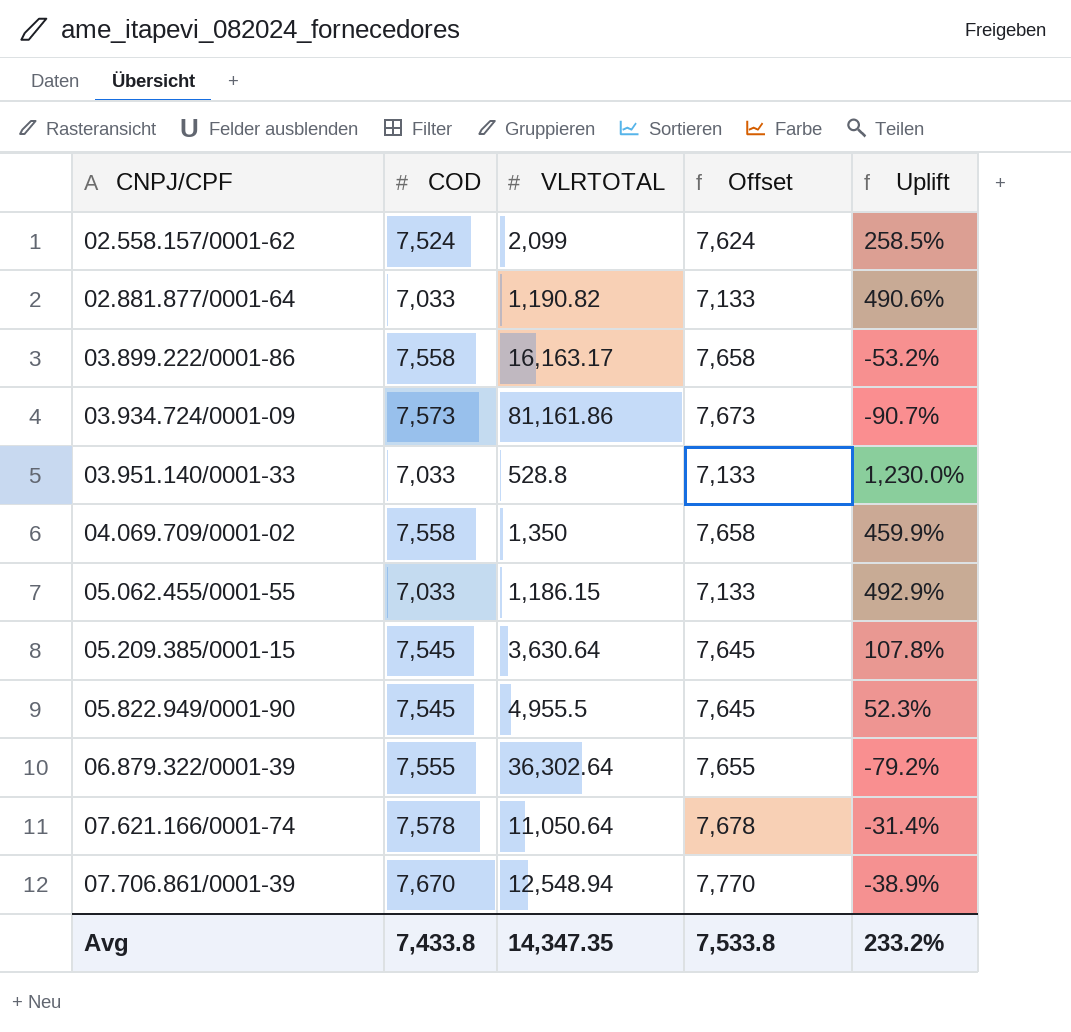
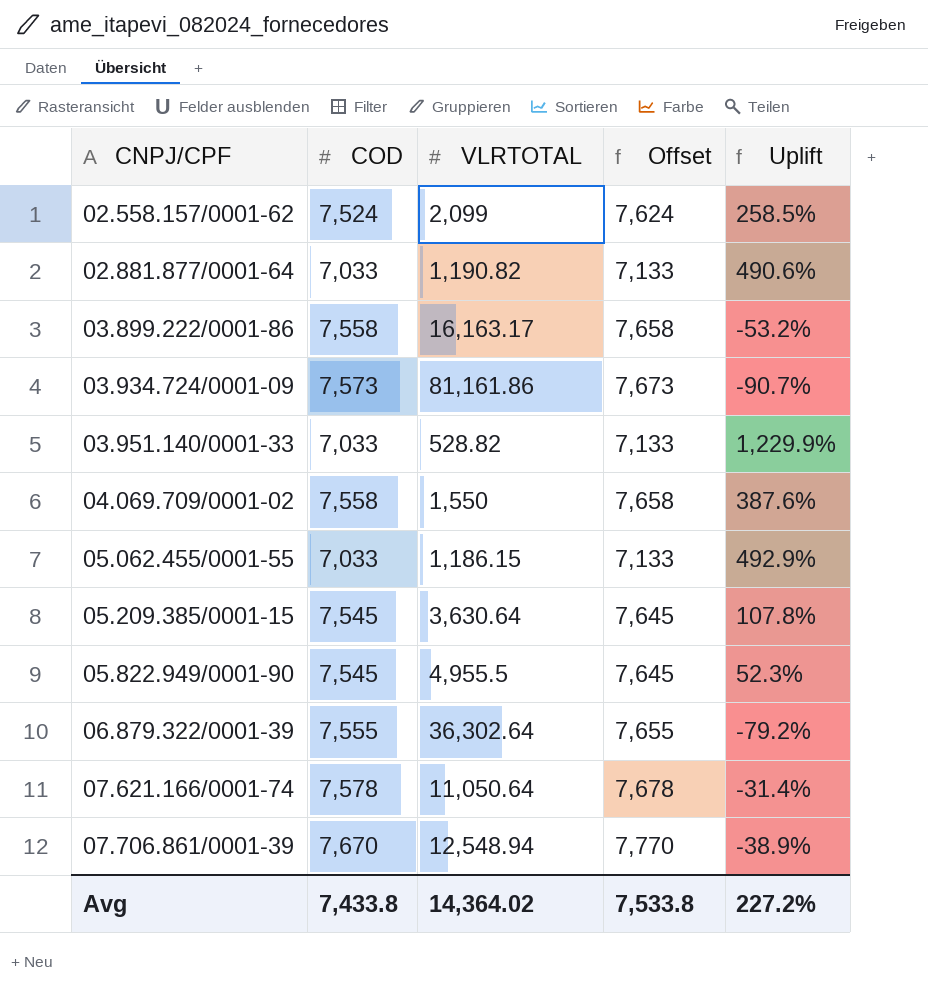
03.951.140/0001-33 | VLRTOTAL: 528.8 -> 528.82
03.951.140/0001-33 | Uplift: 1,230.0% -> 1,229.9%
04.069.709/0001-02 | VLRTOTAL: 1,350 -> 1,550
04.069.709/0001-02 | Uplift: 459.9% -> 387.6%
Avg | VLRTOTAL: 14,347.35 -> 14,364.02
Avg | Uplift: 233.2% -> 227.2%

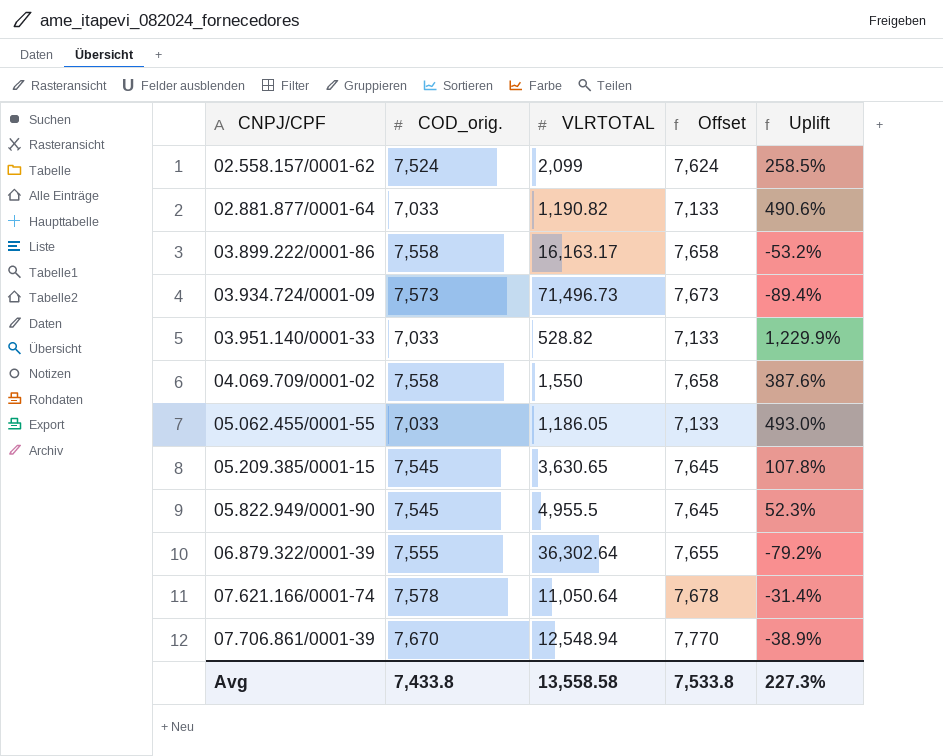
column name: COD -> COD_orig.
03.934.724/0001-09 | VLRTOTAL: 81,161.86 -> 71,496.73
03.934.724/0001-09 | Uplift: -90.7% -> -89.4%
05.062.455/0001-55 | VLRTOTAL: 1,186.15 -> 1,186.05
05.062.455/0001-55 | Uplift: 492.9% -> 493.0%
05.209.385/0001-15 | VLRTOTAL: 3,630.64 -> 3,630.65
Avg | VLRTOTAL: 14,364.02 -> 13,558.58
Avg | Uplift: 227.2% -> 227.3%

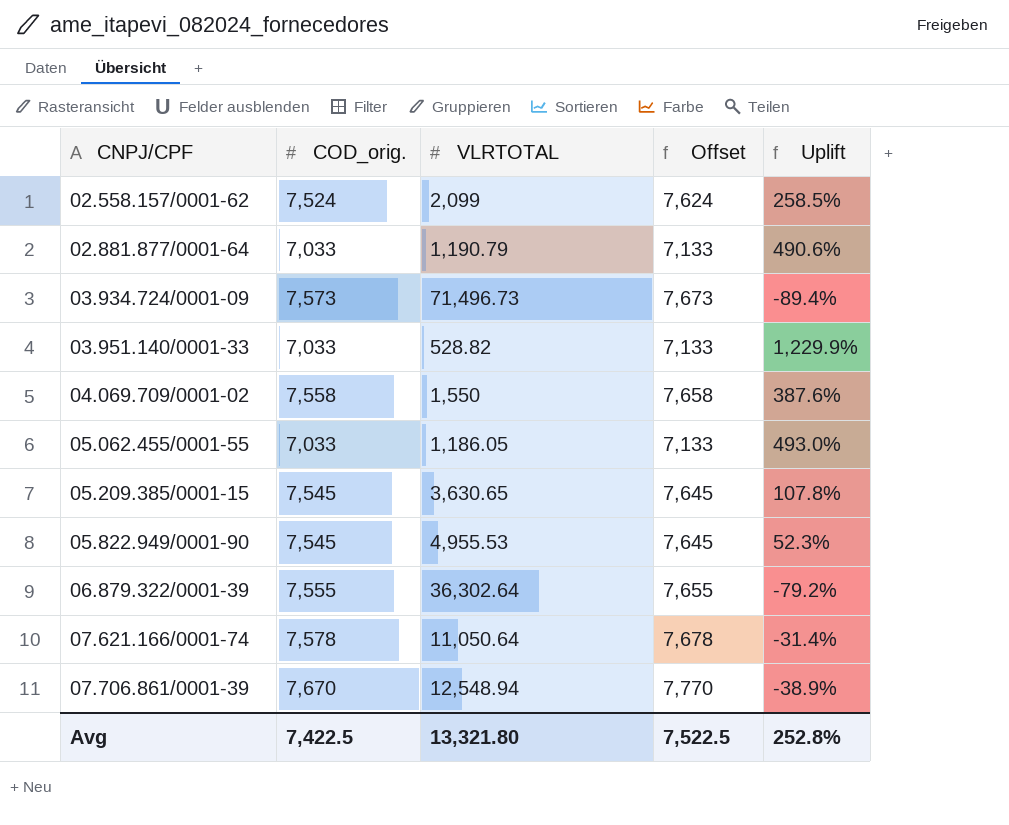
row 03.899.222/0001-86: 7,558 | 16,163.17 | 7,658 | -53.2% -> none
02.881.877/0001-64 | VLRTOTAL: 1,190.82 -> 1,190.79
05.822.949/0001-90 | VLRTOTAL: 4,955.5 -> 4,955.53
Avg | COD_orig.: 7,433.8 -> 7,422.5
Avg | VLRTOTAL: 13,558.58 -> 13,321.80
Avg | Offset: 7,533.8 -> 7,522.5
Avg | Uplift: 227.3% -> 252.8%

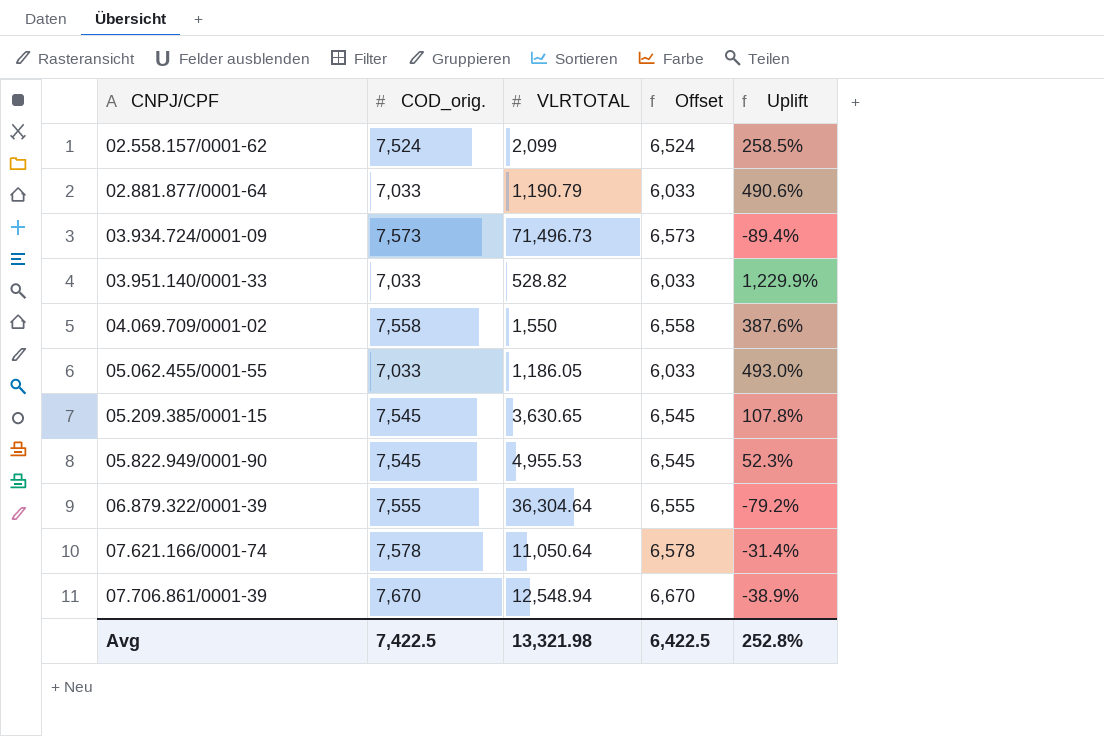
column Offset | formula: [COD_orig.] + 100 -> [COD_orig.] - 1000
06.879.322/0001-39 | VLRTOTAL: 36,302.64 -> 36,304.64
Avg | VLRTOTAL: 13,321.80 -> 13,321.98
Avg | Offset: 7,522.5 -> 6,422.5

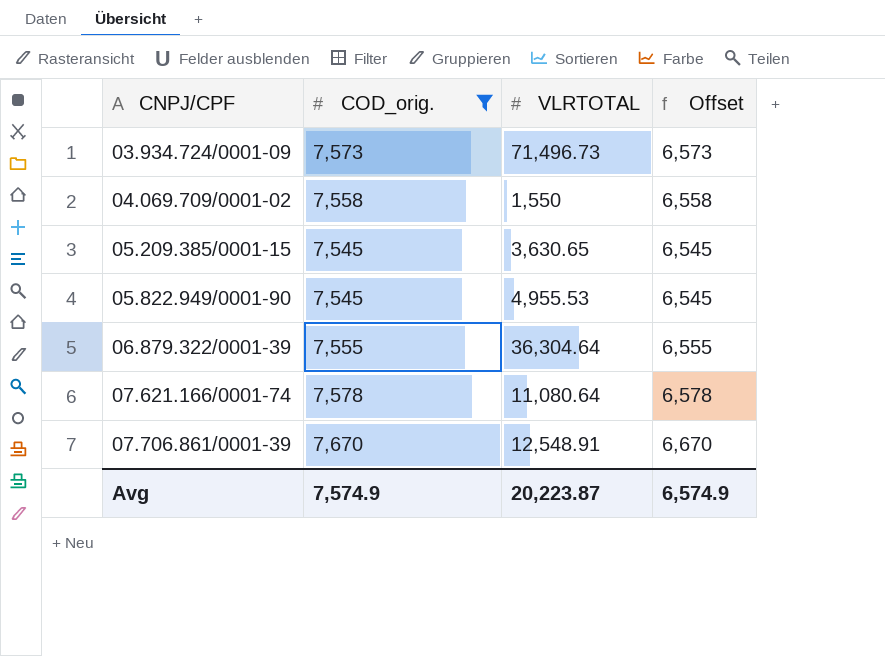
filter: none -> COD_orig. >= 7,545
column Uplift | formula: ([COD_orig.] - [VLRTOTAL]) / [VLRTOTAL] -> none
07.621.166/0001-74 | VLRTOTAL: 11,050.64 -> 11,080.64
07.706.861/0001-39 | VLRTOTAL: 12,548.94 -> 12,548.91
Avg | COD_orig.: 7,422.5 -> 7,574.9
Avg | VLRTOTAL: 13,321.98 -> 20,223.87
Avg | Offset: 6,422.5 -> 6,574.9

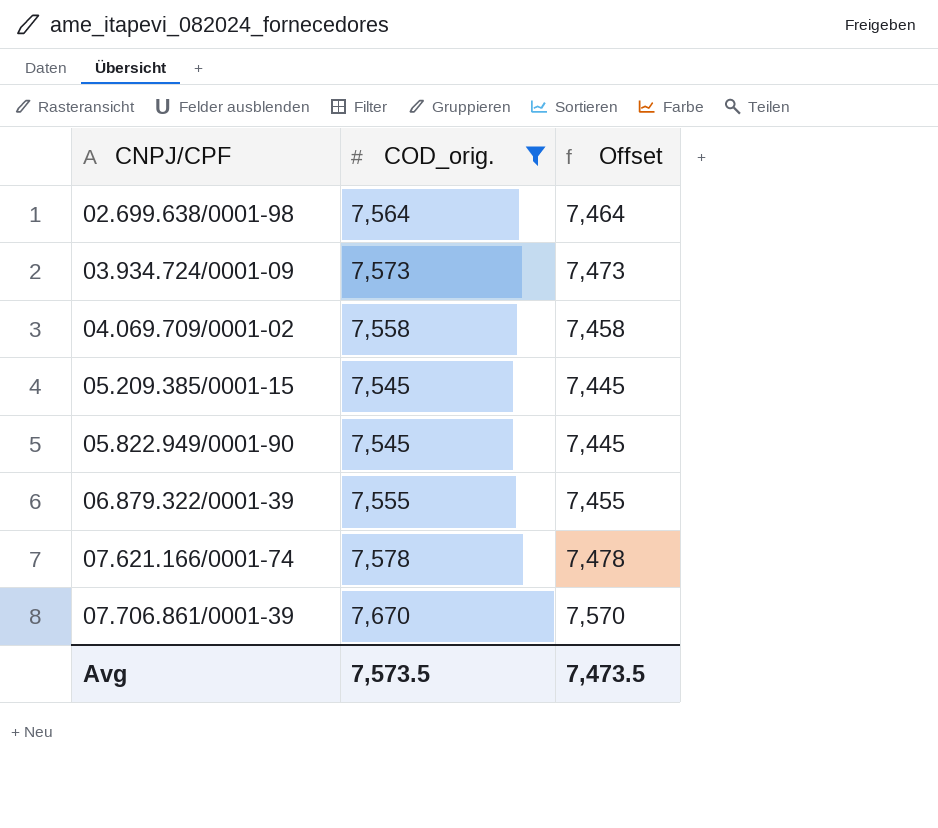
column VLRTOTAL | position: 3 -> none
column Offset | formula: [COD_orig.] - 1000 -> [COD_orig.] - 100
row 02.699.638/0001-98: none -> 7,564 | 7,464
Avg | COD_orig.: 7,574.9 -> 7,573.5
Avg | Offset: 6,574.9 -> 7,473.5

